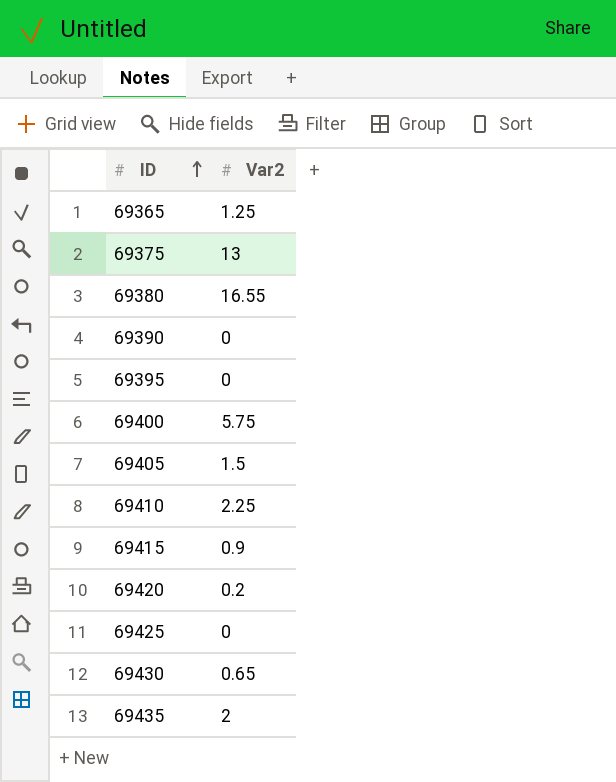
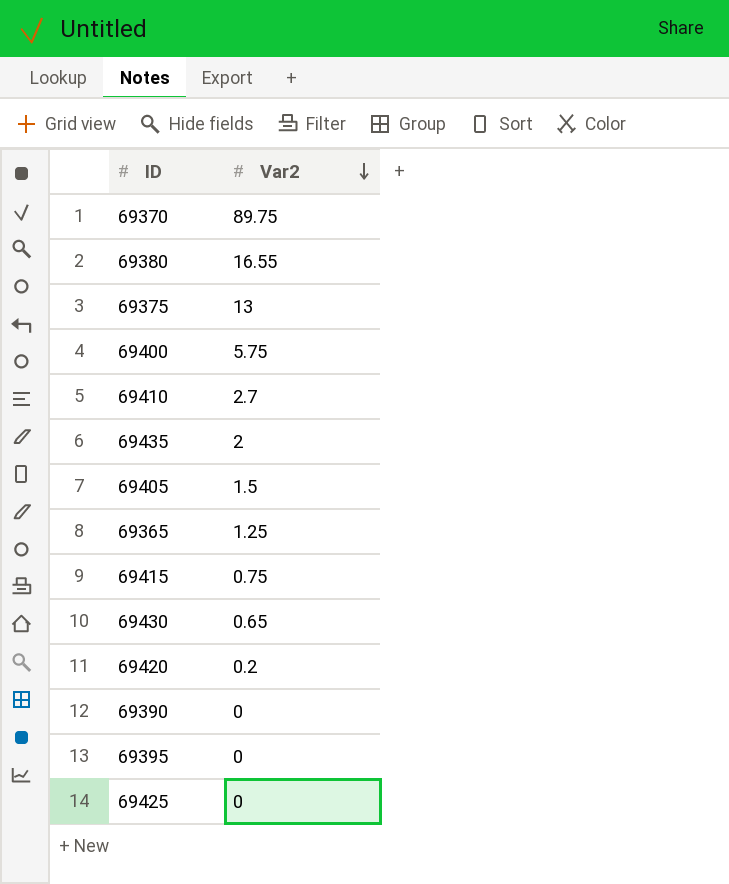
row order: ID ascending -> Var2 descending
row 69370: none -> 89.75
69410 | Var2: 2.25 -> 2.7
69415 | Var2: 0.9 -> 0.75

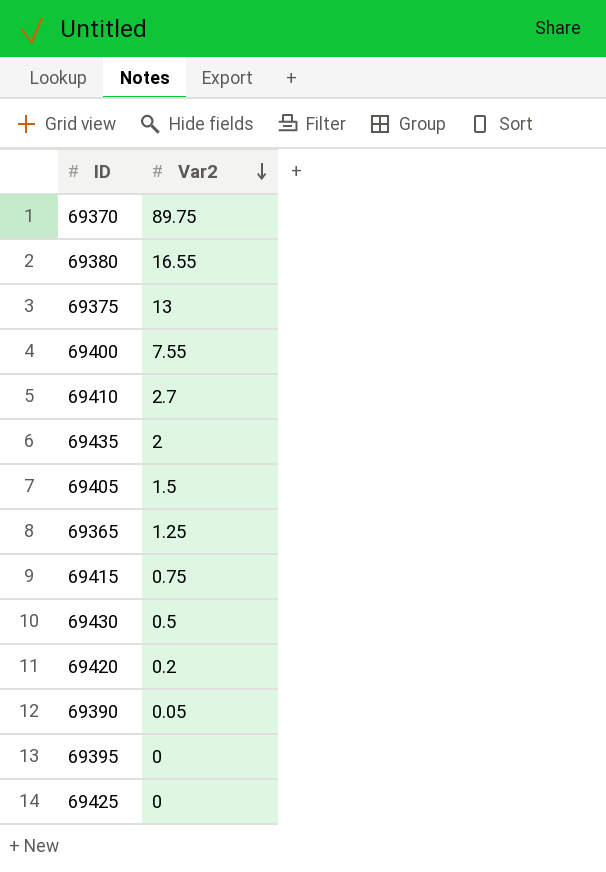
69400 | Var2: 5.75 -> 7.55
69430 | Var2: 0.65 -> 0.5
69390 | Var2: 0 -> 0.05

